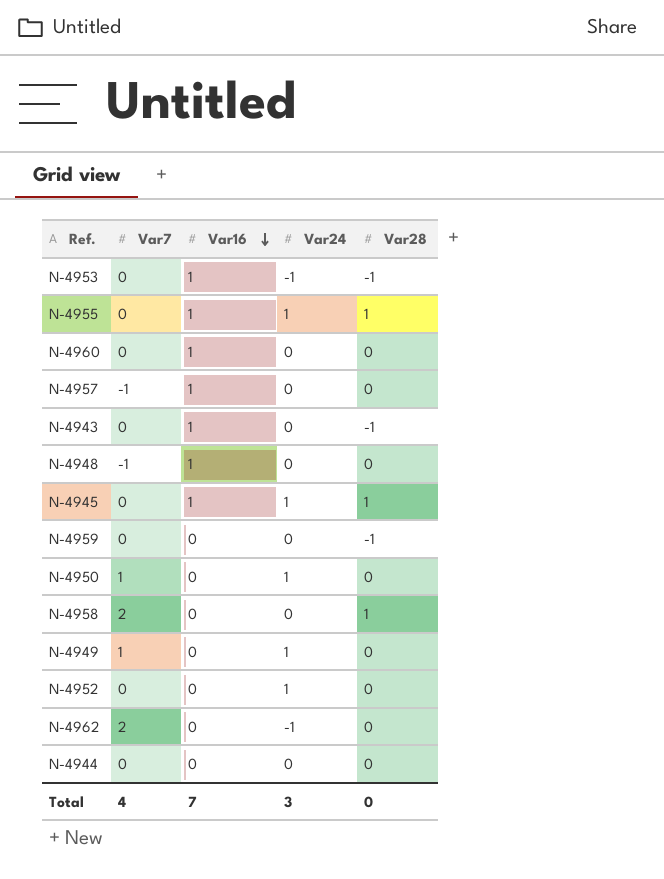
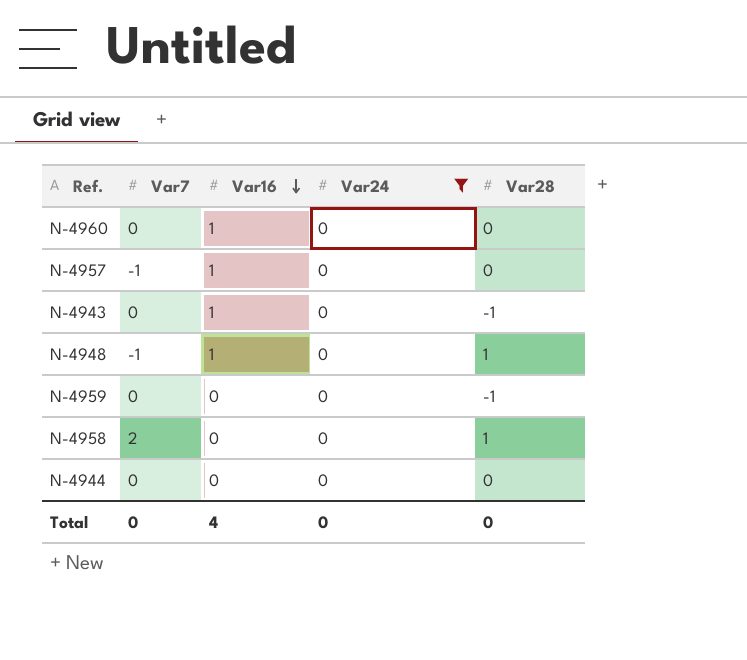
filter: none -> Var24 = 0
N-4948 | Var28: 0 -> 1
Total | Var7: 4 -> 0
Total | Var16: 7 -> 4
Total | Var24: 3 -> 0

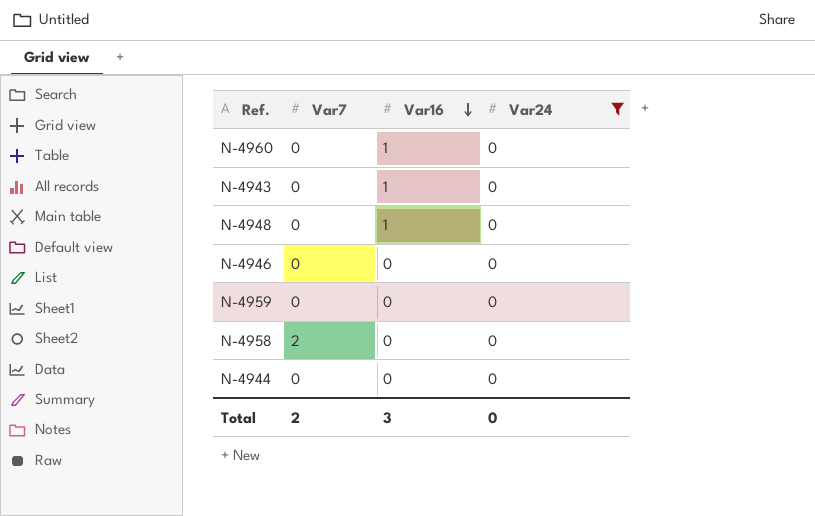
column Var28 | position: 5 -> none
row N-4957: -1 | 1 | 0 | 0 -> none
N-4948 | Var7: -1 -> 0
row N-4946: none -> 0 | 0 | 0
Total | Var7: 0 -> 2
Total | Var16: 4 -> 3

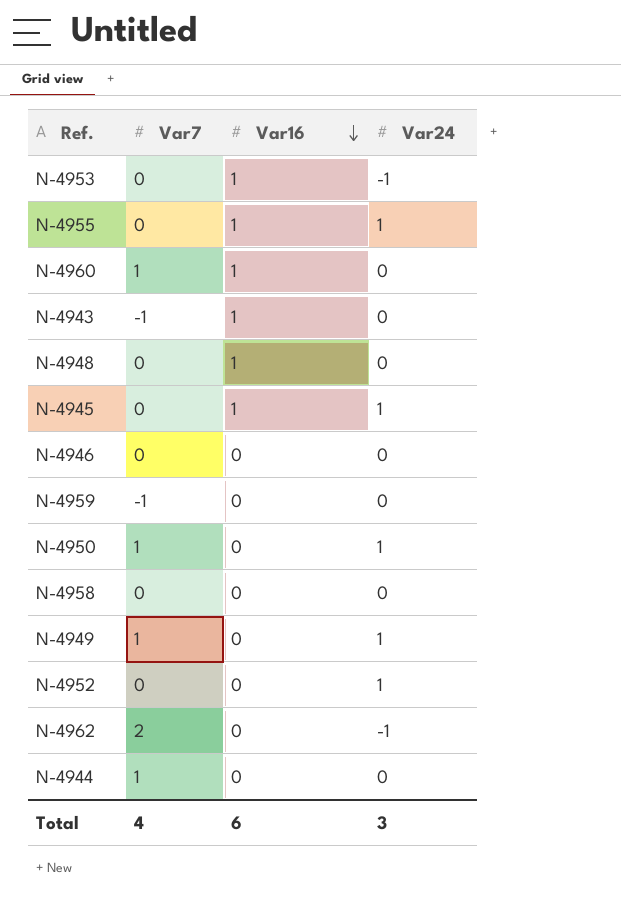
filter: Var24 = 0 -> none
N-4960 | Var7: 0 -> 1
N-4943 | Var7: 0 -> -1
N-4959 | Var7: 0 -> -1
N-4958 | Var7: 2 -> 0
N-4944 | Var7: 0 -> 1
Total | Var7: 2 -> 4
Total | Var16: 3 -> 6
Total | Var24: 0 -> 3

